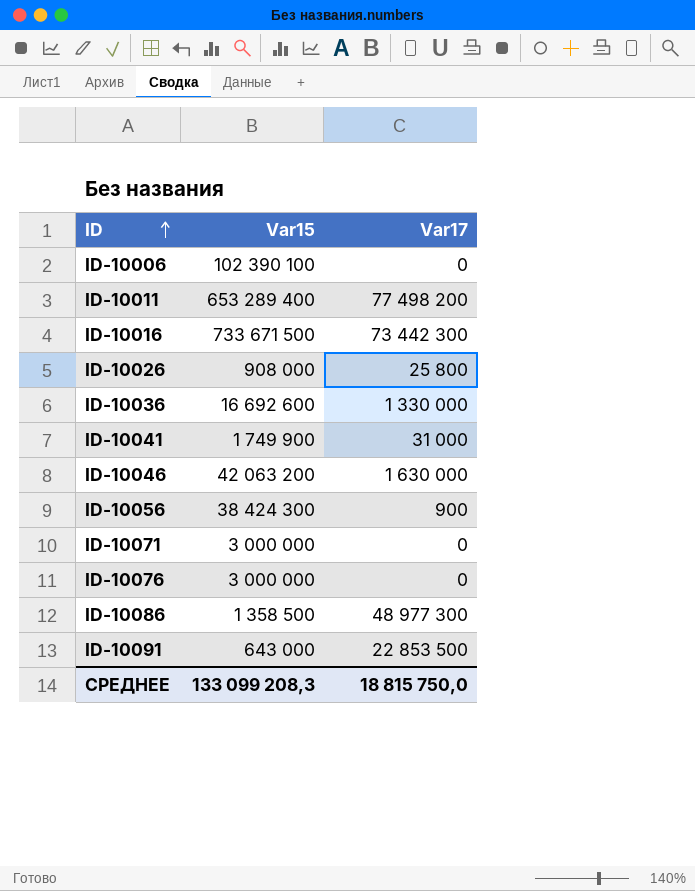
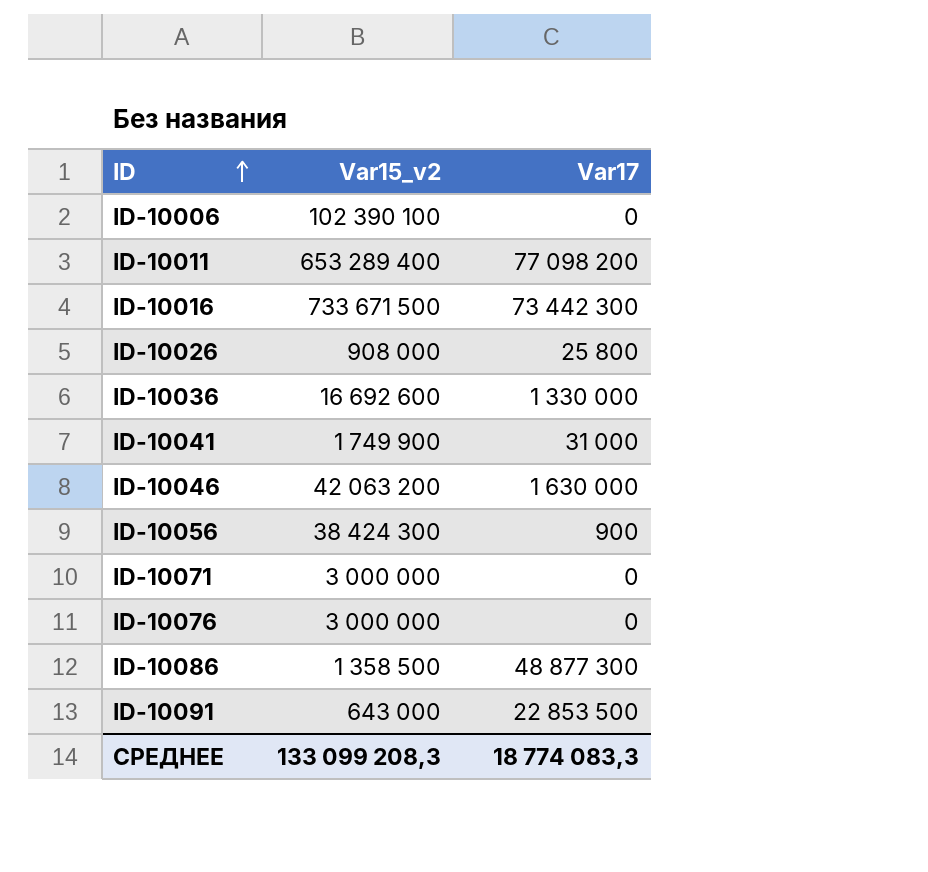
column name: Var15 -> Var15_v2
ID-10011 | Var17: 77 498 200 -> 77 098 200
ID-10086 | Var17: 48 977 300 -> 48 877 300
СРЕДНЕЕ | Var17: 18 815 750,0 -> 18 774 083,3

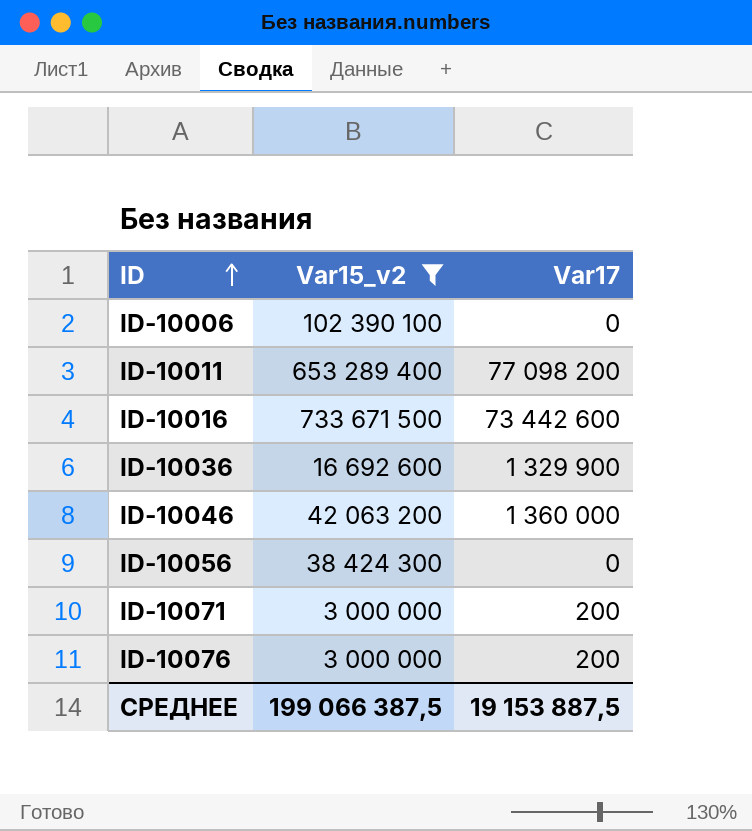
filter: none -> Var15_v2 >= 3 000 000
ID-10016 | Var17: 73 442 300 -> 73 442 600
ID-10036 | Var17: 1 330 000 -> 1 329 900
ID-10046 | Var17: 1 630 000 -> 1 360 000
ID-10056 | Var17: 900 -> 0
ID-10071 | Var17: 0 -> 200
ID-10076 | Var17: 0 -> 200
СРЕДНЕЕ | Var15_v2: 133 099 208,3 -> 199 066 387,5
СРЕДНЕЕ | Var17: 18 774 083,3 -> 19 153 887,5

